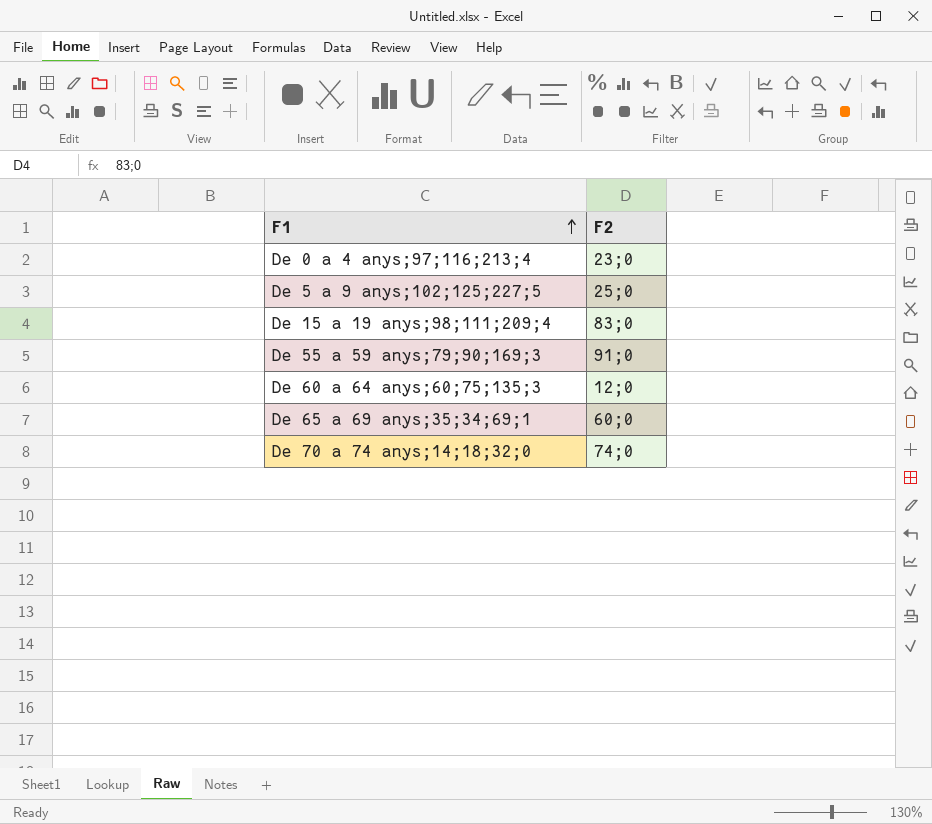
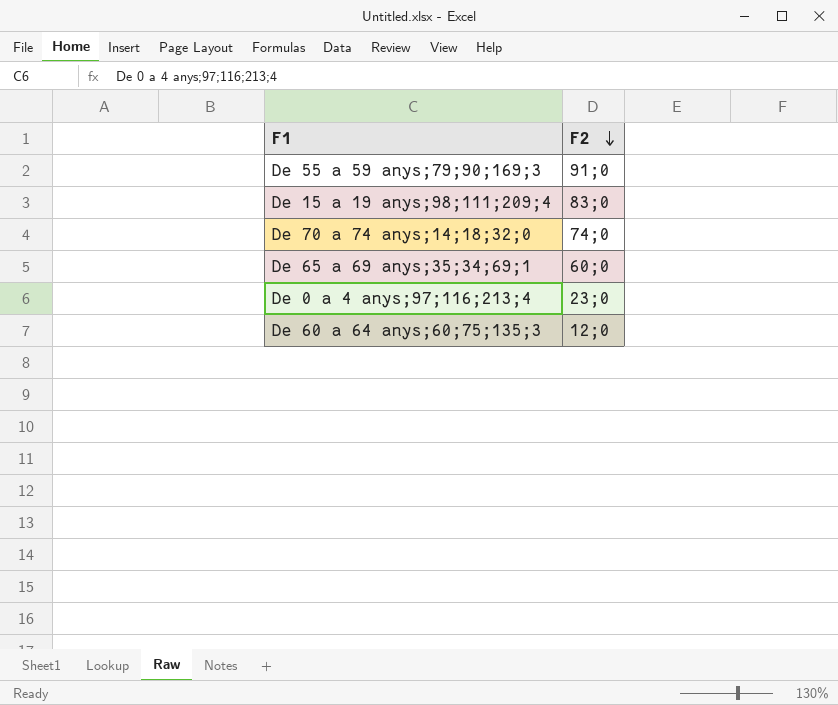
row order: F1 ascending -> F2 descending
row De 5 a 9 anys;102;125;227;5: 25;0 -> none

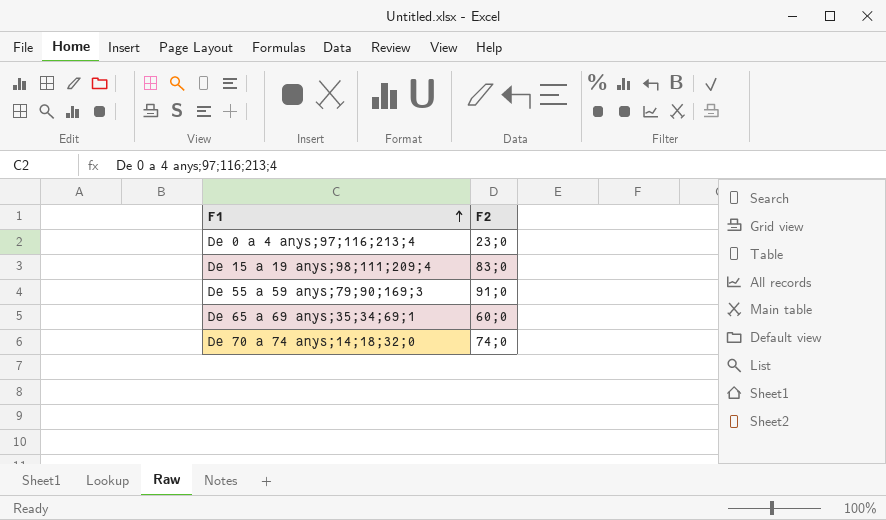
row order: F2 descending -> F1 ascending
row De 60 a 64 anys;60;75;135;3: 12;0 -> none

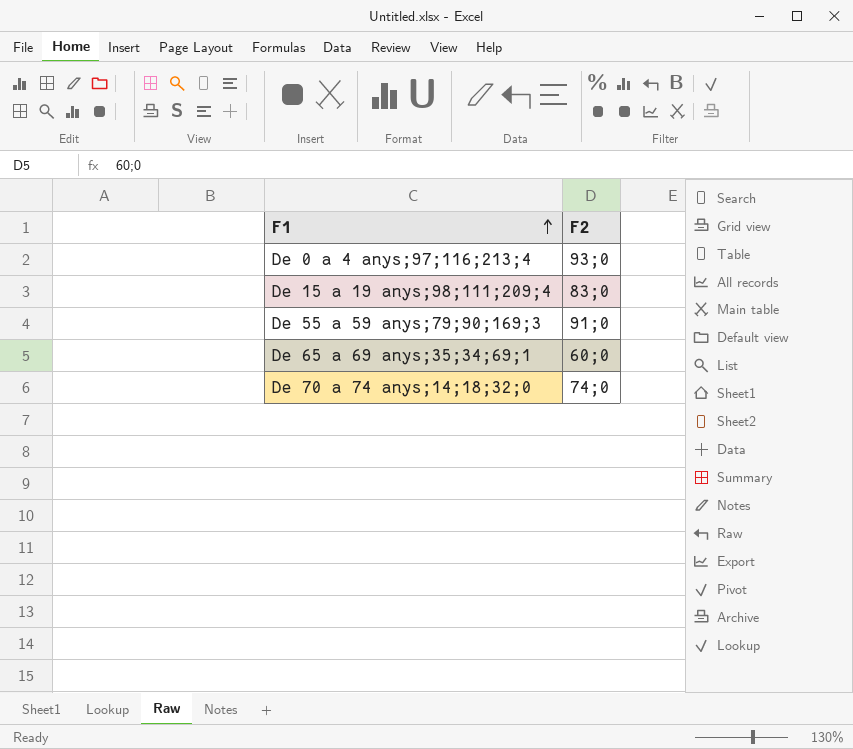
De 0 a 4 anys;97;116;213;4 | F2: 23;0 -> 93;0

